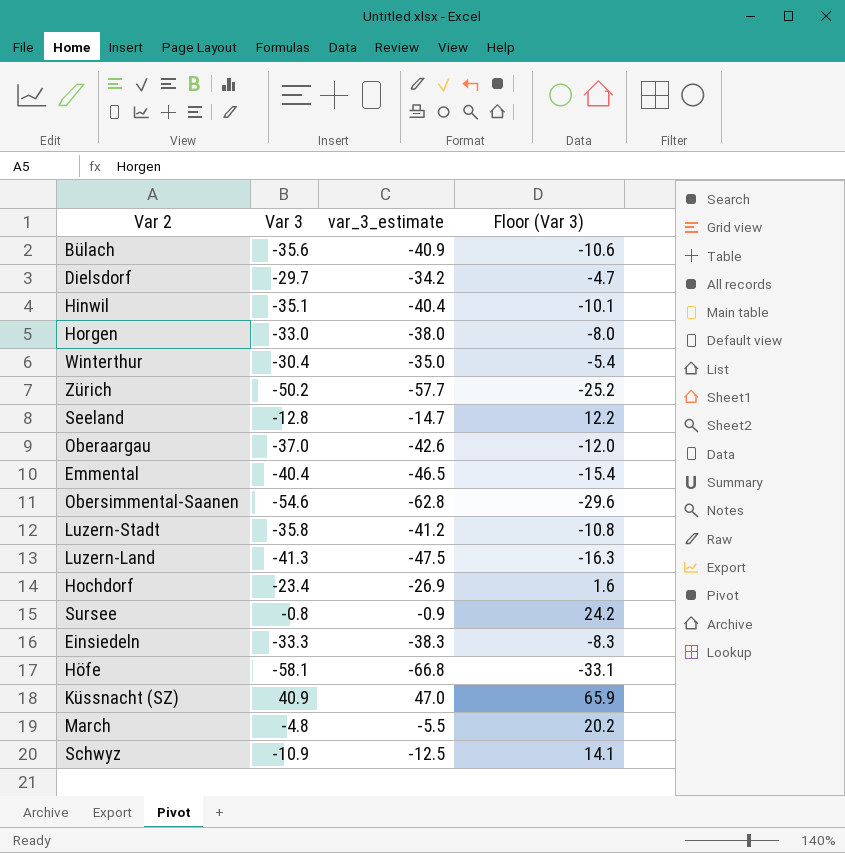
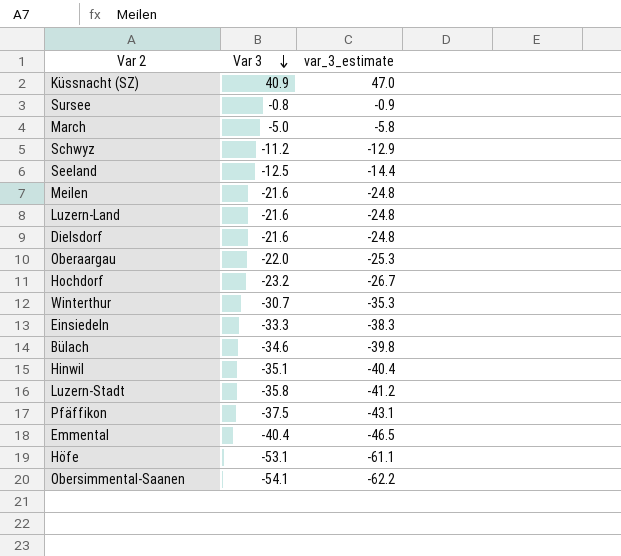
row order: none -> Var 3 descending
column Floor (Var 3) | formula: [Var 3] + 25 -> none
row Horgen: -33.0 | -38.0 | -8.0 -> none
row Zürich: -50.2 | -57.7 | -25.2 -> none
March | Var 3: -4.8 -> -5.0
March | var_3_estimate: -5.5 -> -5.8
Schwyz | Var 3: -10.9 -> -11.2
Schwyz | var_3_estimate: -12.5 -> -12.9
Seeland | Var 3: -12.8 -> -12.5
Seeland | var_3_estimate: -14.7 -> -14.4
row Meilen: none -> -21.6 | -24.8
Luzern-Land | Var 3: -41.3 -> -21.6
Luzern-Land | var_3_estimate: -47.5 -> -24.8
Dielsdorf | Var 3: -29.7 -> -21.6
Dielsdorf | var_3_estimate: -34.2 -> -24.8
Oberaargau | Var 3: -37.0 -> -22.0
Oberaargau | var_3_estimate: -42.6 -> -25.3
Hochdorf | Var 3: -23.4 -> -23.2
Hochdorf | var_3_estimate: -26.9 -> -26.7
Winterthur | Var 3: -30.4 -> -30.7
Winterthur | var_3_estimate: -35.0 -> -35.3
Bülach | Var 3: -35.6 -> -34.6
Bülach | var_3_estimate: -40.9 -> -39.8
row Pfäffikon: none -> -37.5 | -43.1
Höfe | Var 3: -58.1 -> -53.1
Höfe | var_3_estimate: -66.8 -> -61.1
Obersimmental-Saanen | Var 3: -54.6 -> -54.1
Obersimmental-Saanen | var_3_estimate: -62.8 -> -62.2

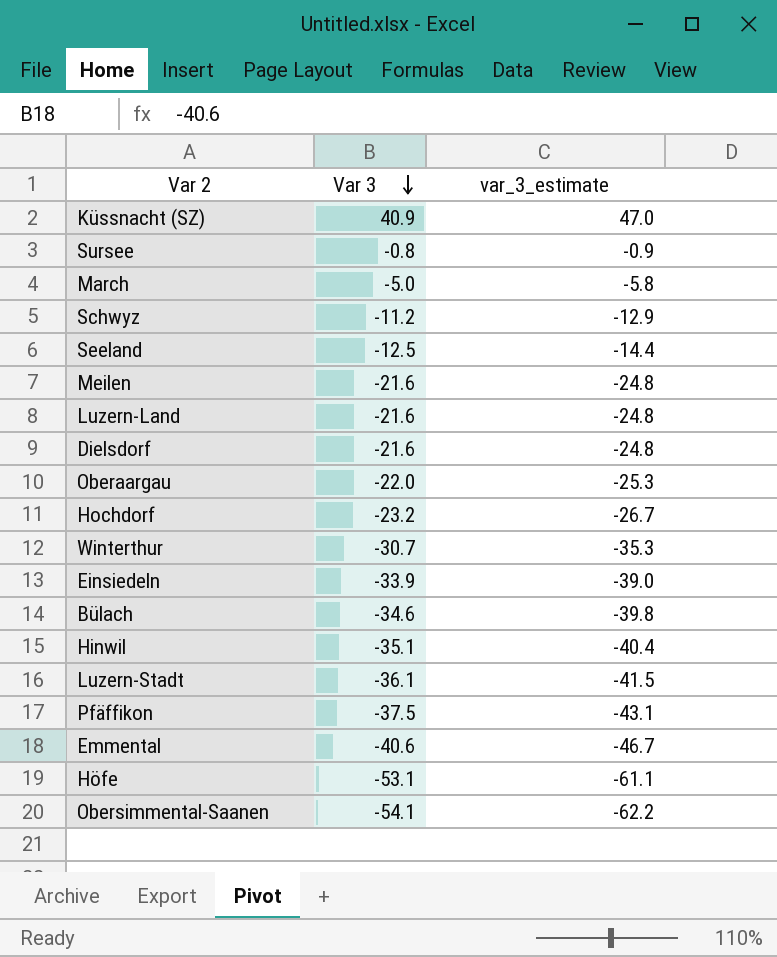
Einsiedeln | Var 3: -33.3 -> -33.9
Einsiedeln | var_3_estimate: -38.3 -> -39.0
Luzern-Stadt | Var 3: -35.8 -> -36.1
Luzern-Stadt | var_3_estimate: -41.2 -> -41.5
Emmental | Var 3: -40.4 -> -40.6
Emmental | var_3_estimate: -46.5 -> -46.7

